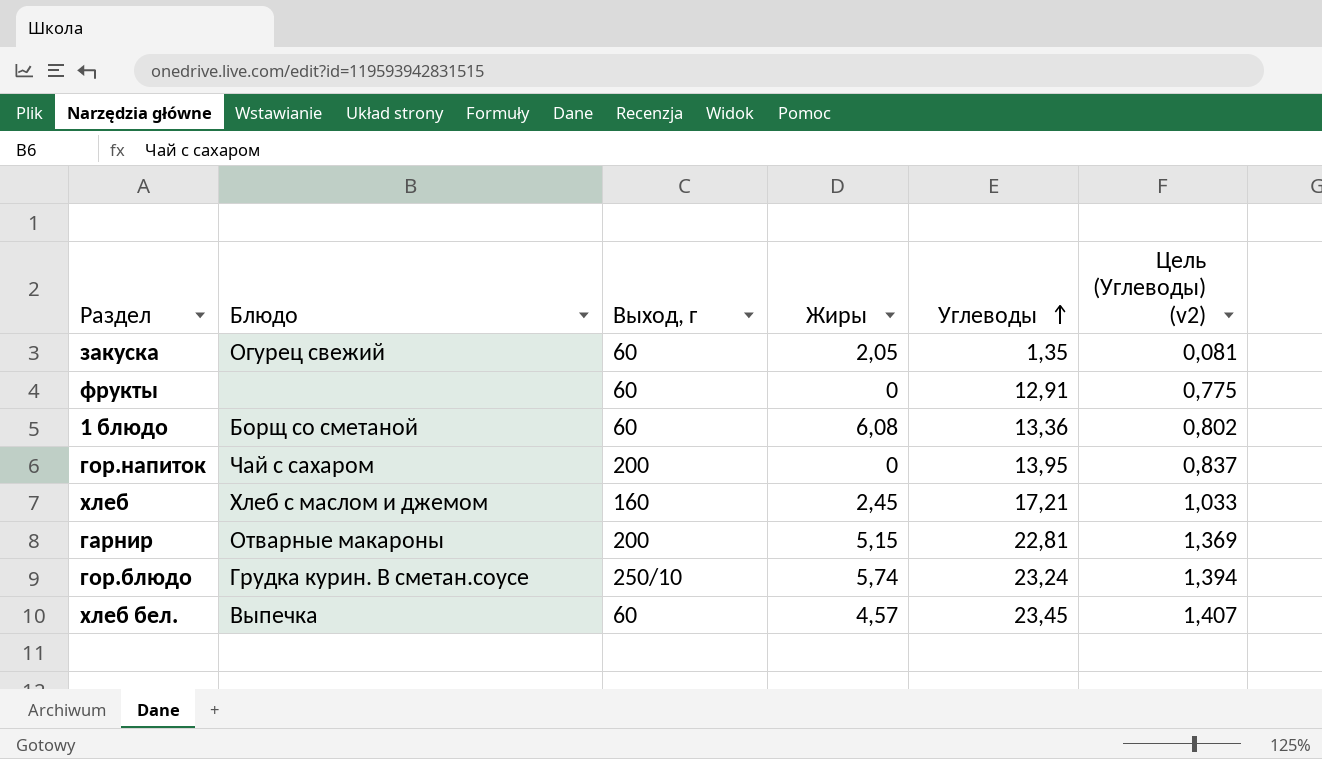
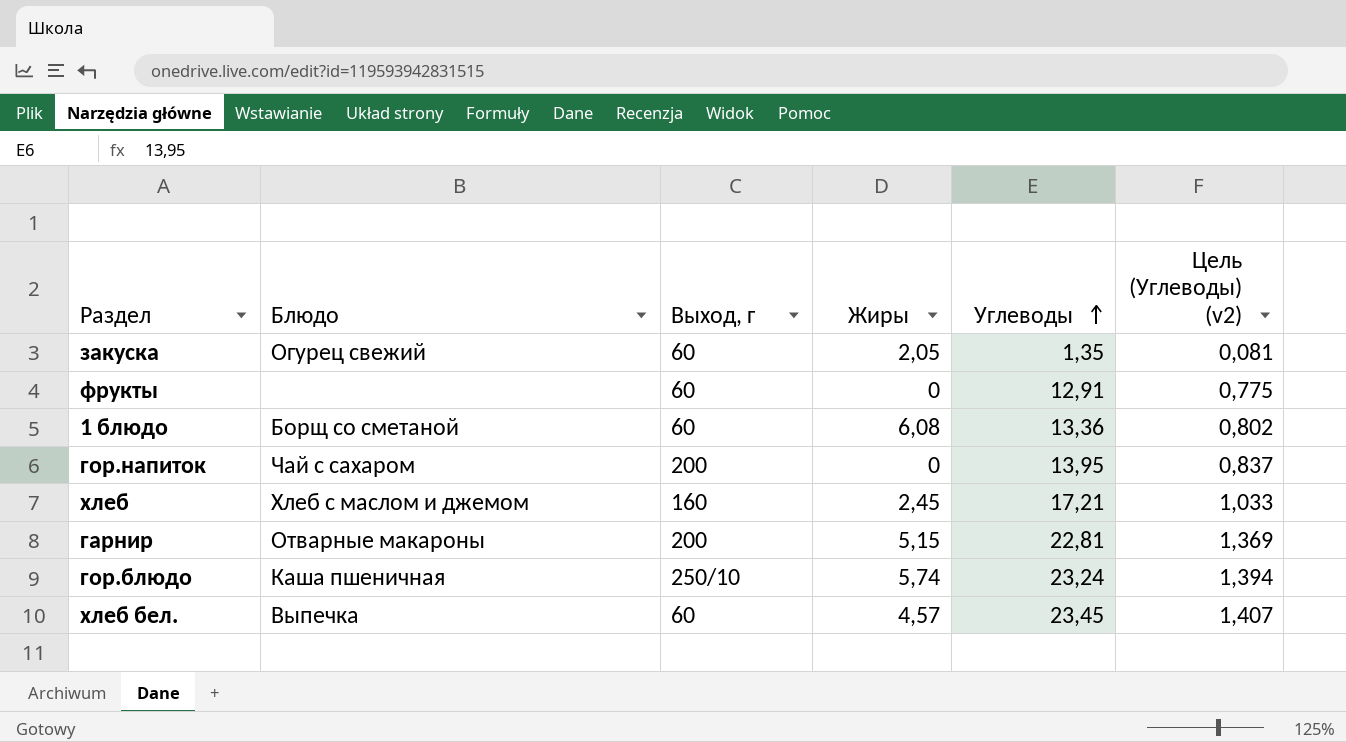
гор.блюдо | Блюдо: Грудка курин. В сметан.соусе -> Каша пшеничная

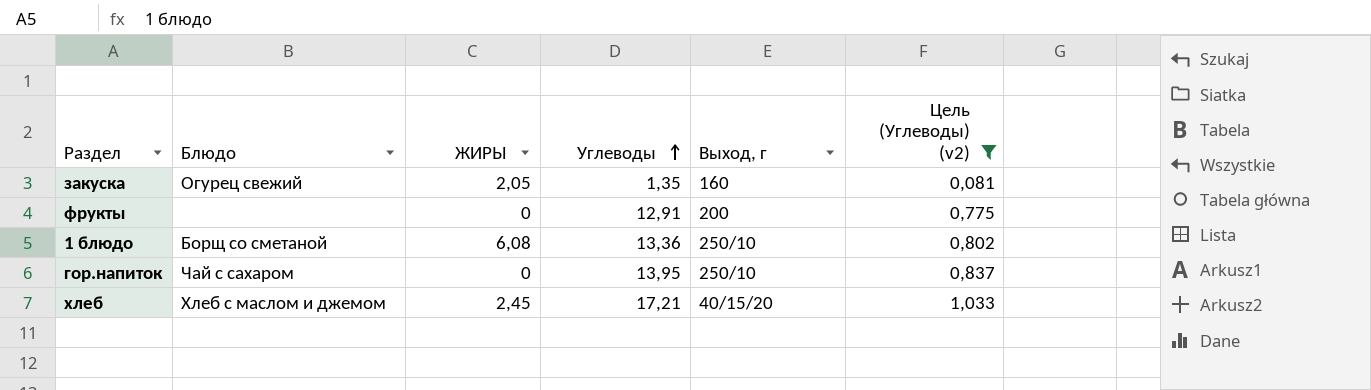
filter: none -> Цель (Углеводы) (v2) <= 1,033
column name: Жиры -> ЖИРЫ
column Выход, г | position: 3 -> 5
закуска | Выход, г: 60 -> 160
фрукты | Выход, г: 60 -> 200
1 блюдо | Выход, г: 60 -> 250/10
гор.напиток | Выход, г: 200 -> 250/10
хлеб | Выход, г: 160 -> 40/15/20

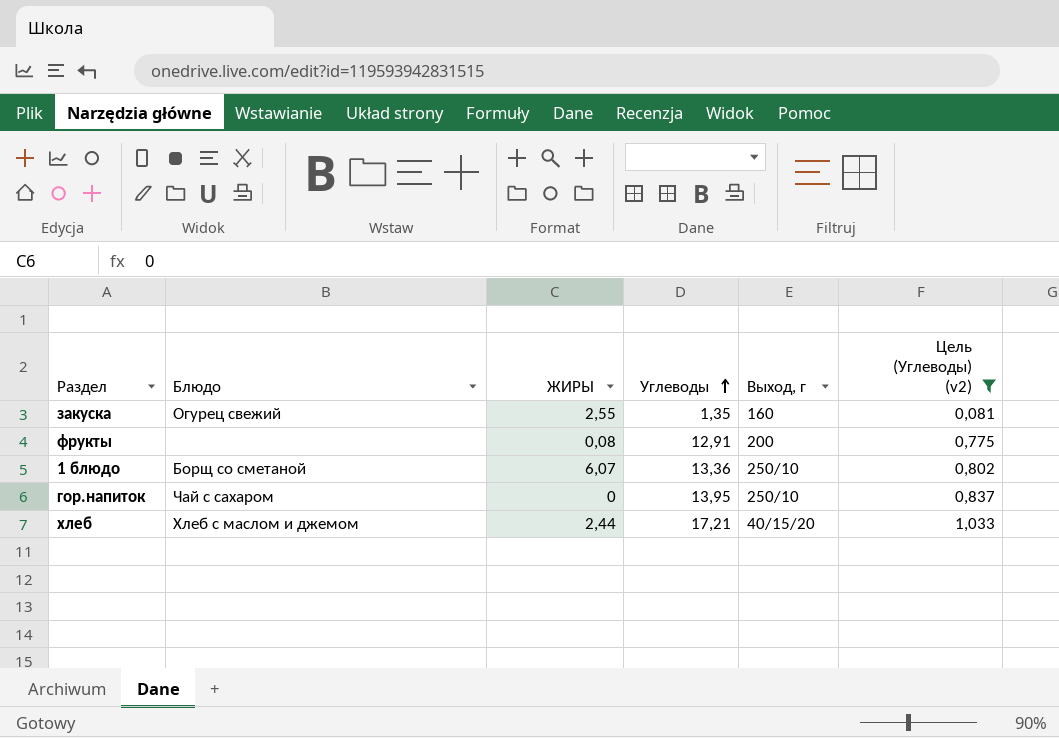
закуска | ЖИРЫ: 2,05 -> 2,55
фрукты | ЖИРЫ: 0 -> 0,08
1 блюдо | ЖИРЫ: 6,08 -> 6,07
хлеб | ЖИРЫ: 2,45 -> 2,44

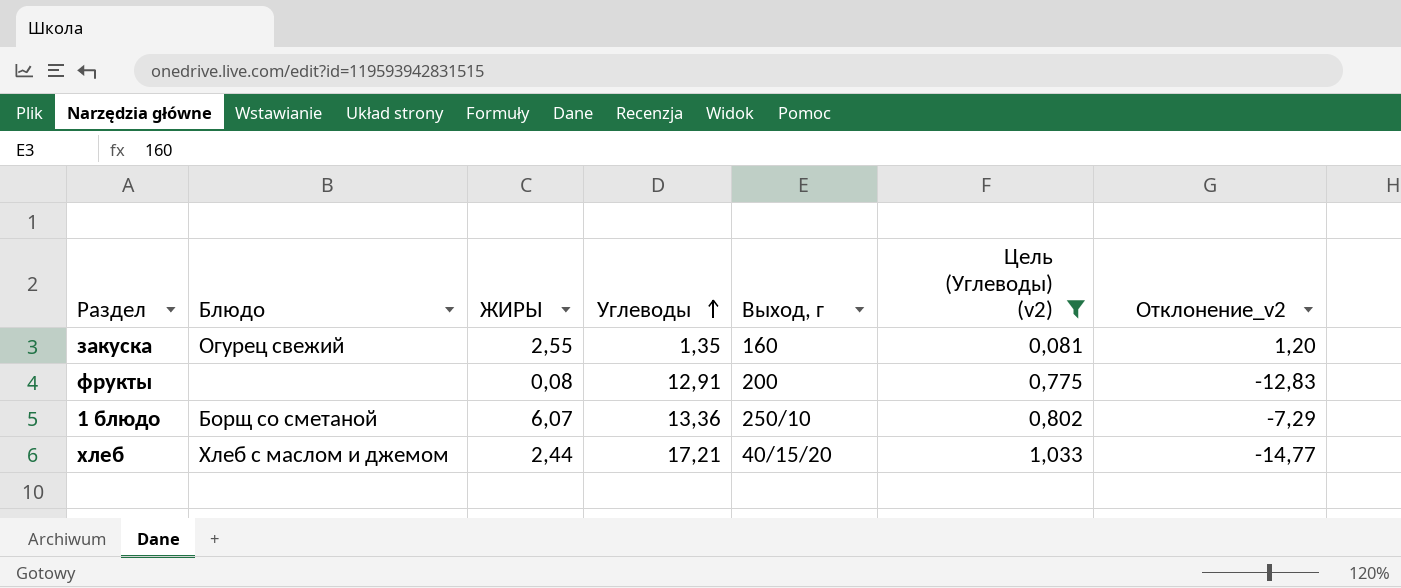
column Отклонение_v2 | formula: none -> [ЖИРЫ] - [Углеводы]
row гор.напиток: Чай с сахаром | 0 | 13,95 | 250/10 | 0,837 -> none

